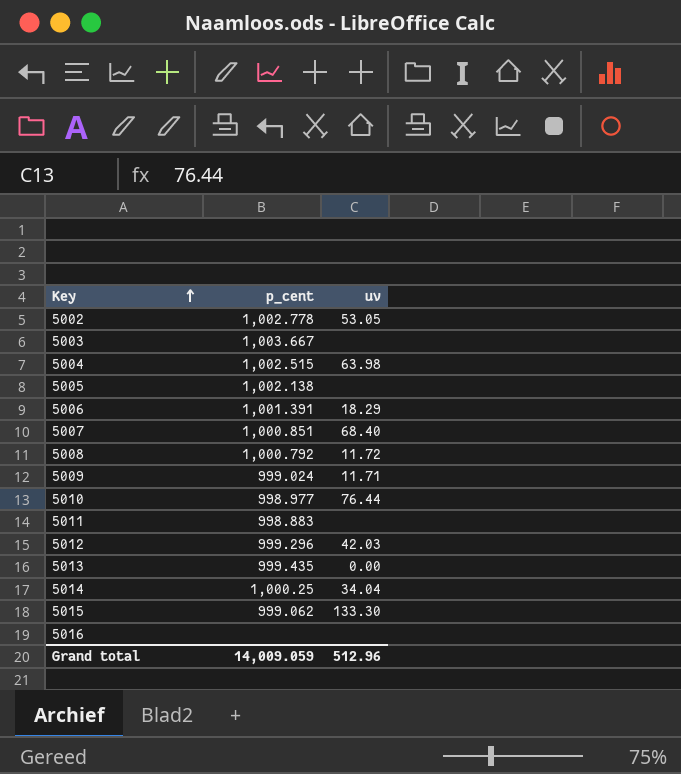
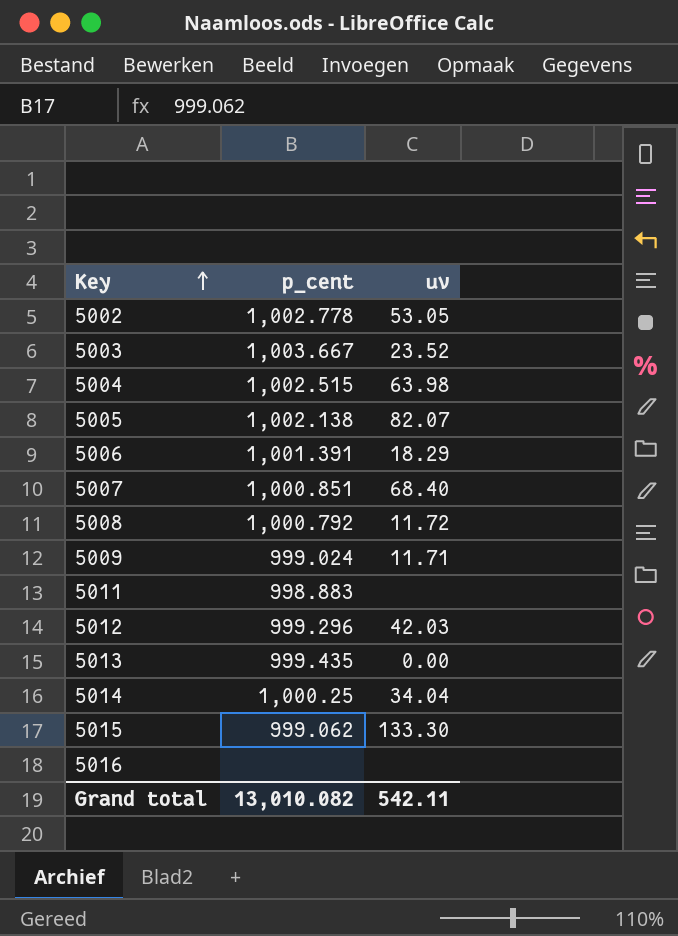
row 5010: 998.977 | 76.44 -> none
5003 | uv: none -> 23.52
5005 | uv: none -> 82.07
Grand total | p_cent: 14,009.059 -> 13,010.082
Grand total | uv: 512.96 -> 542.11

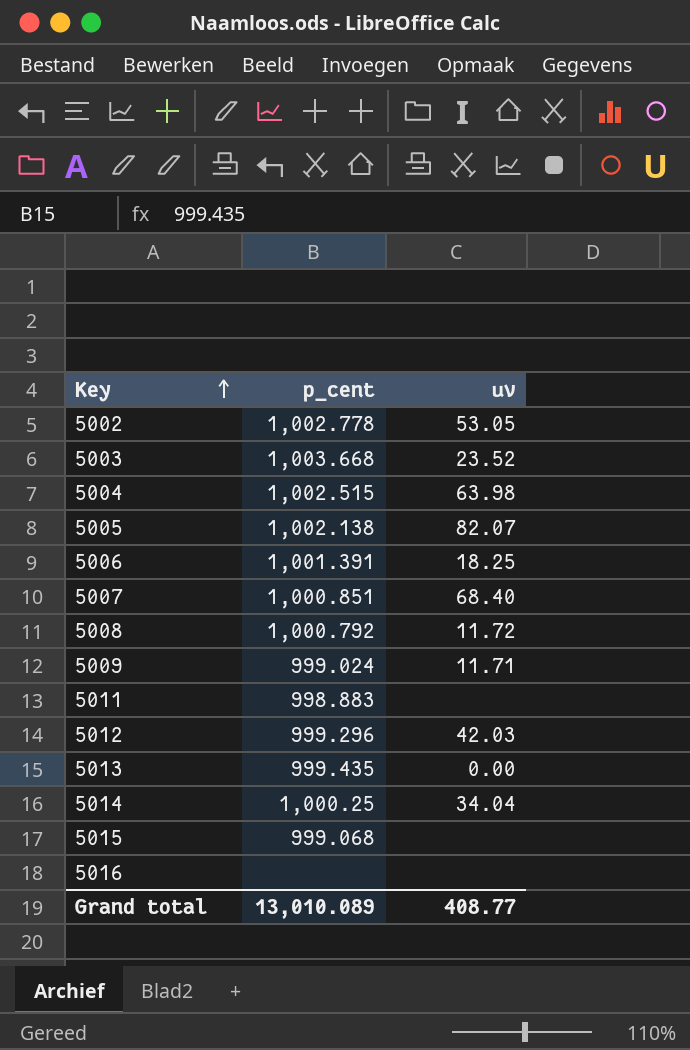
5003 | p_cent: 1,003.667 -> 1,003.668
5006 | uv: 18.29 -> 18.25
5015 | p_cent: 999.062 -> 999.068
5015 | uv: 133.30 -> none
Grand total | p_cent: 13,010.082 -> 13,010.089
Grand total | uv: 542.11 -> 408.77

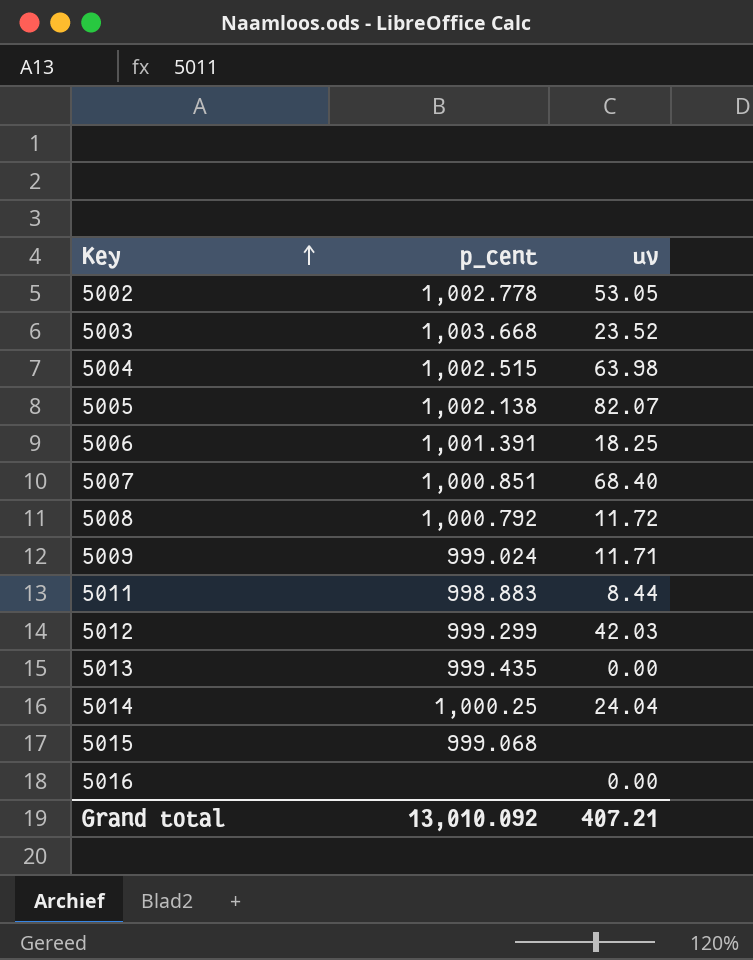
5011 | uv: none -> 8.44
5012 | p_cent: 999.296 -> 999.299
5014 | uv: 34.04 -> 24.04
5016 | uv: none -> 0.00
Grand total | p_cent: 13,010.089 -> 13,010.092
Grand total | uv: 408.77 -> 407.21

